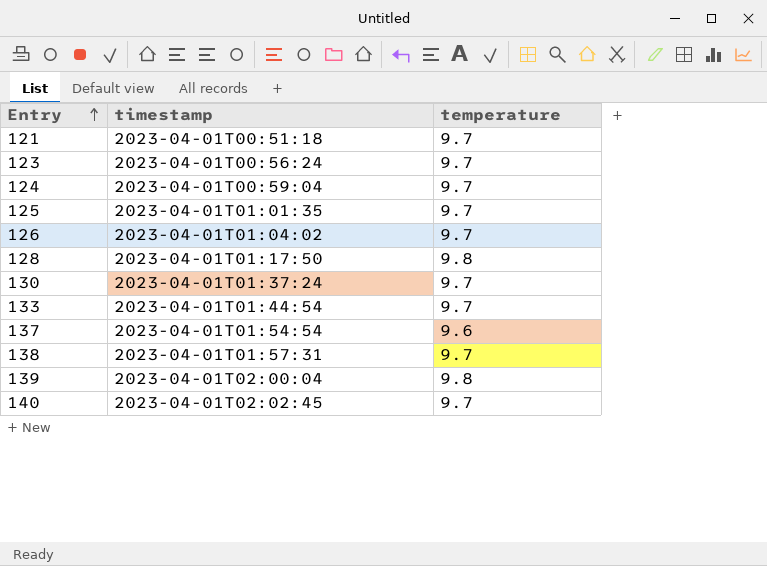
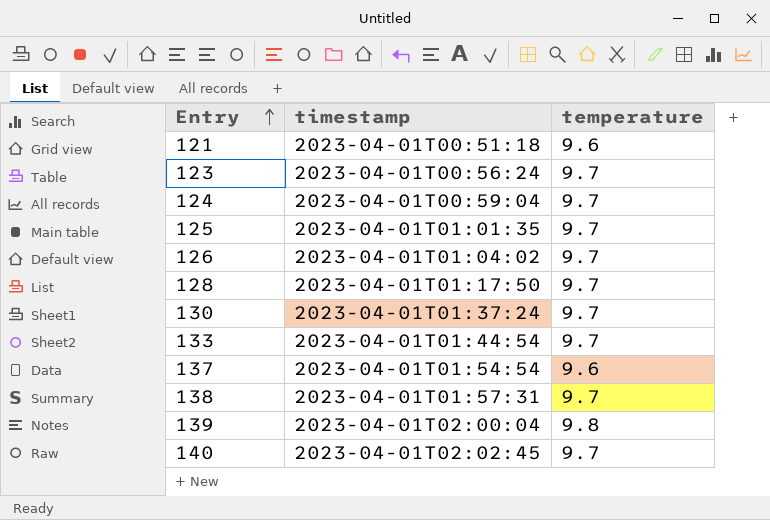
121 | temperature: 9.7 -> 9.6
128 | temperature: 9.8 -> 9.7

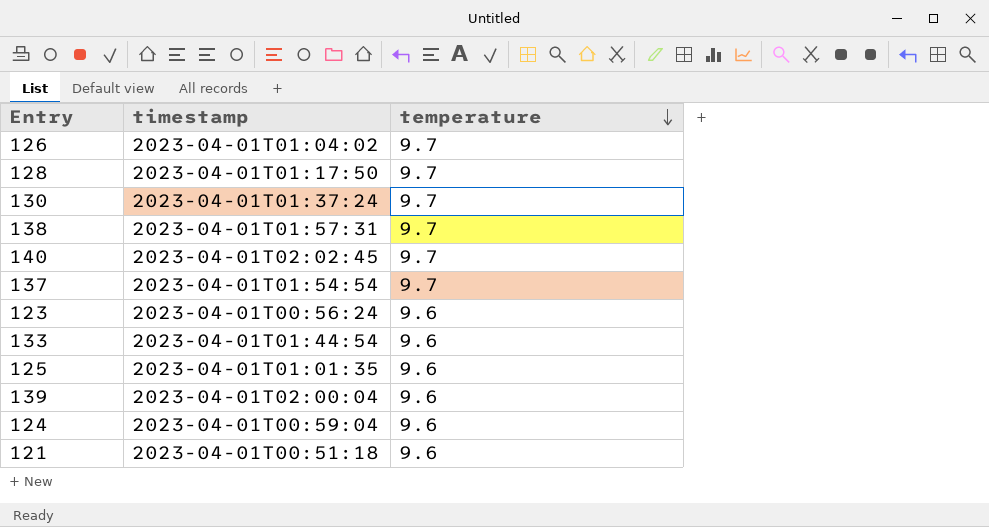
row order: Entry ascending -> temperature descending
137 | temperature: 9.6 -> 9.7
123 | temperature: 9.7 -> 9.6
133 | temperature: 9.7 -> 9.6
125 | temperature: 9.7 -> 9.6
139 | temperature: 9.8 -> 9.6
124 | temperature: 9.7 -> 9.6

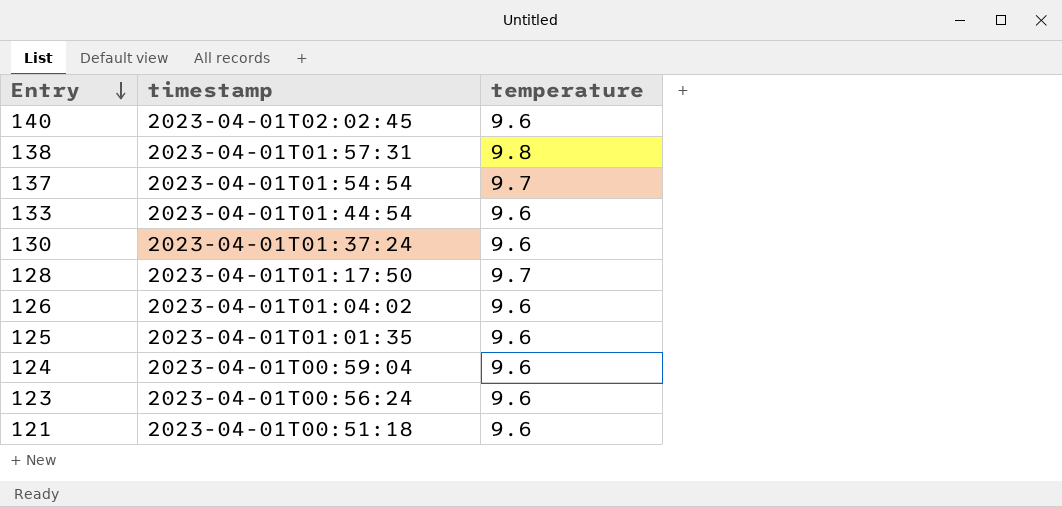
row order: temperature descending -> Entry descending
row 139: 2023-04-01T02:00:04 | 9.6 -> none
140 | temperature: 9.7 -> 9.6
138 | temperature: 9.7 -> 9.8
130 | temperature: 9.7 -> 9.6
126 | temperature: 9.7 -> 9.6

